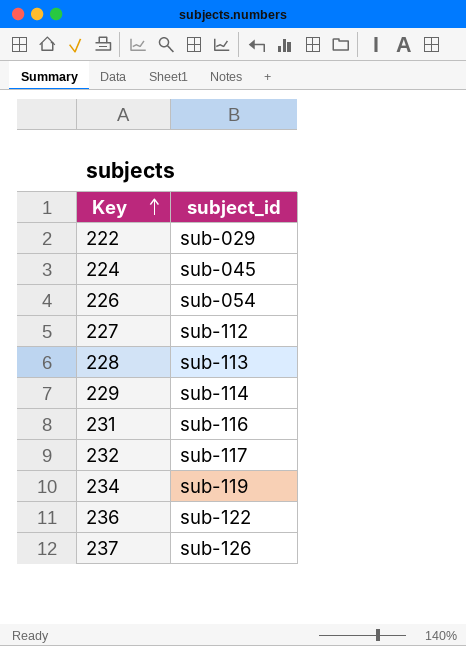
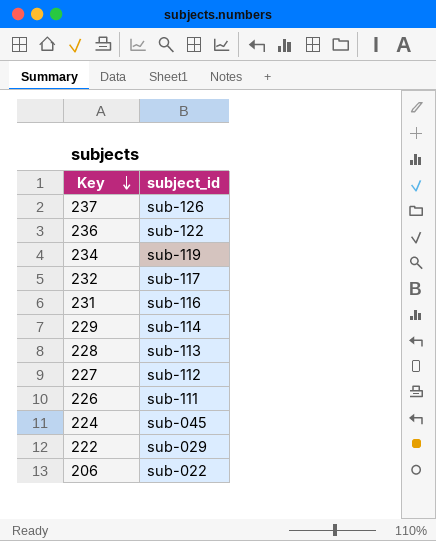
row order: Key ascending -> Key descending
226 | subject_id: sub-054 -> sub-111
row 206: none -> sub-022

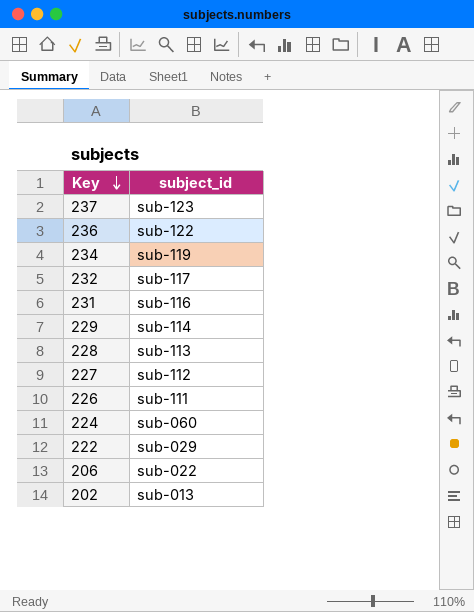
237 | subject_id: sub-126 -> sub-123
224 | subject_id: sub-045 -> sub-060
row 202: none -> sub-013

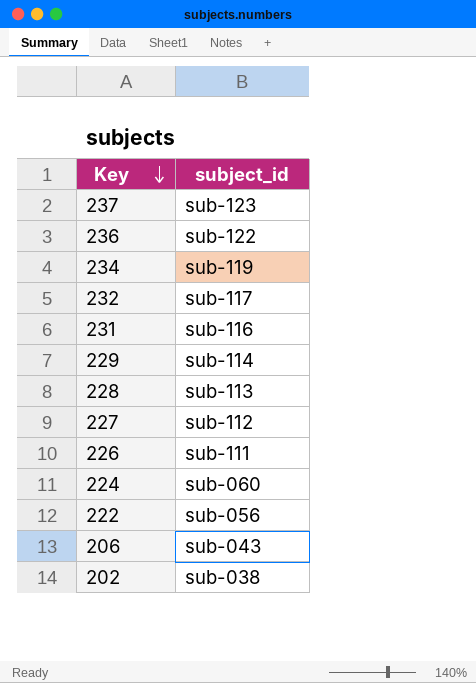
222 | subject_id: sub-029 -> sub-056
206 | subject_id: sub-022 -> sub-043
202 | subject_id: sub-013 -> sub-038

